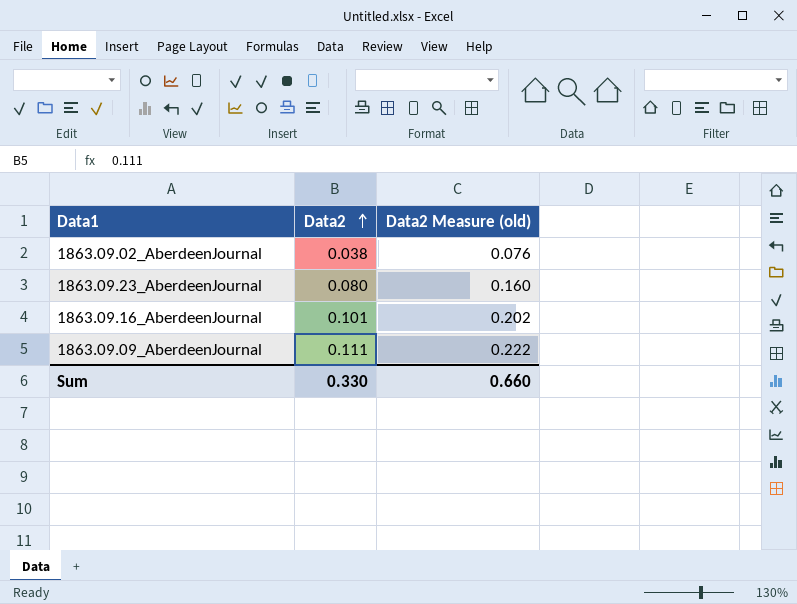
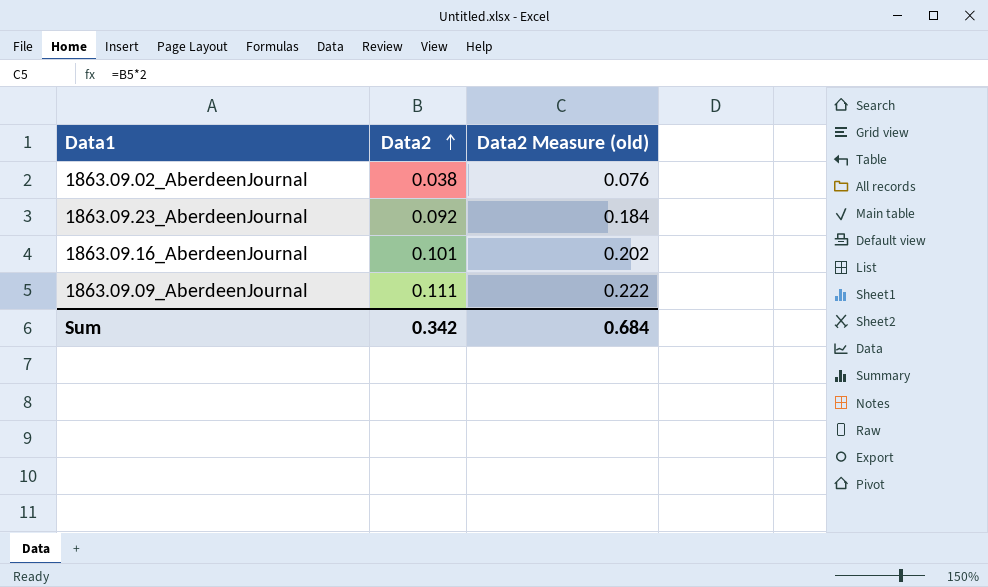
1863.09.23_AberdeenJournal | Data2: 0.080 -> 0.092
1863.09.23_AberdeenJournal | Data2 Measure (old): 0.160 -> 0.184
Sum | Data2: 0.330 -> 0.342
Sum | Data2 Measure (old): 0.660 -> 0.684

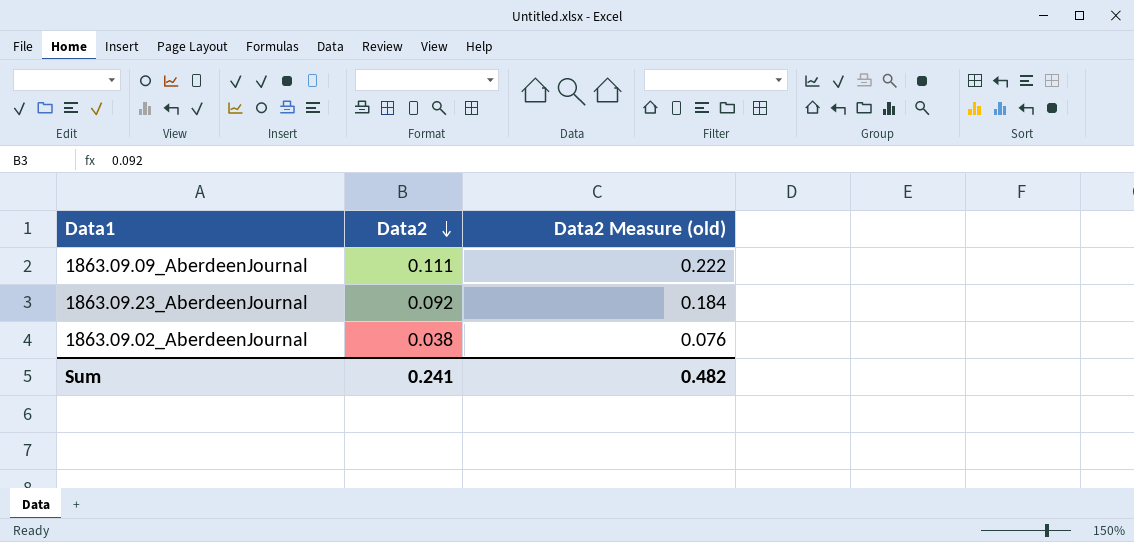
row order: Data2 ascending -> Data2 descending
row 1863.09.16_AberdeenJournal: 0.101 | 0.202 -> none
Sum | Data2: 0.342 -> 0.241
Sum | Data2 Measure (old): 0.684 -> 0.482

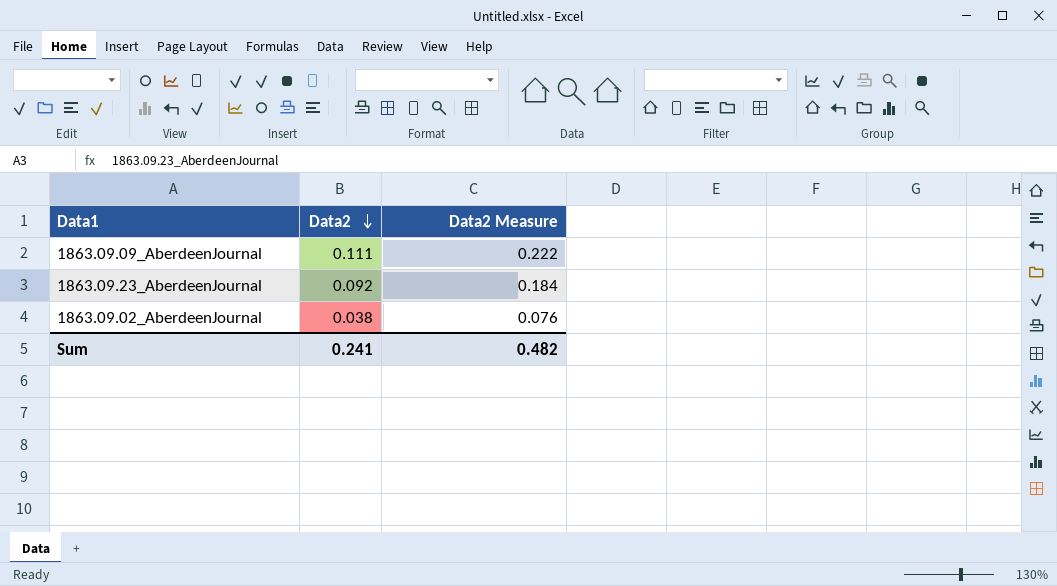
column name: Data2 Measure (old) -> Data2 Measure

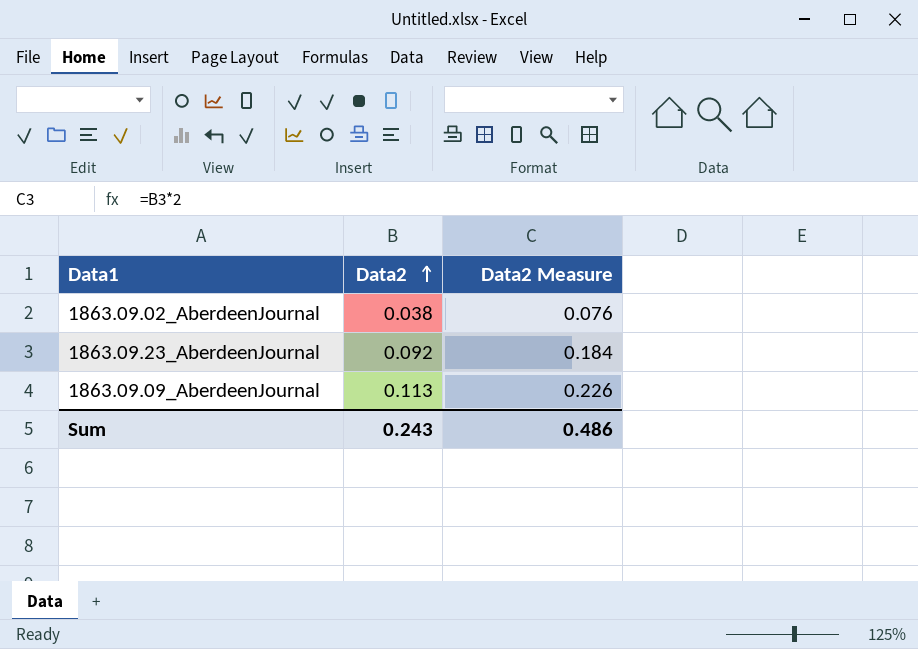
row order: Data2 descending -> Data2 ascending
1863.09.09_AberdeenJournal | Data2: 0.111 -> 0.113
1863.09.09_AberdeenJournal | Data2 Measure: 0.222 -> 0.226
Sum | Data2: 0.241 -> 0.243
Sum | Data2 Measure: 0.482 -> 0.486

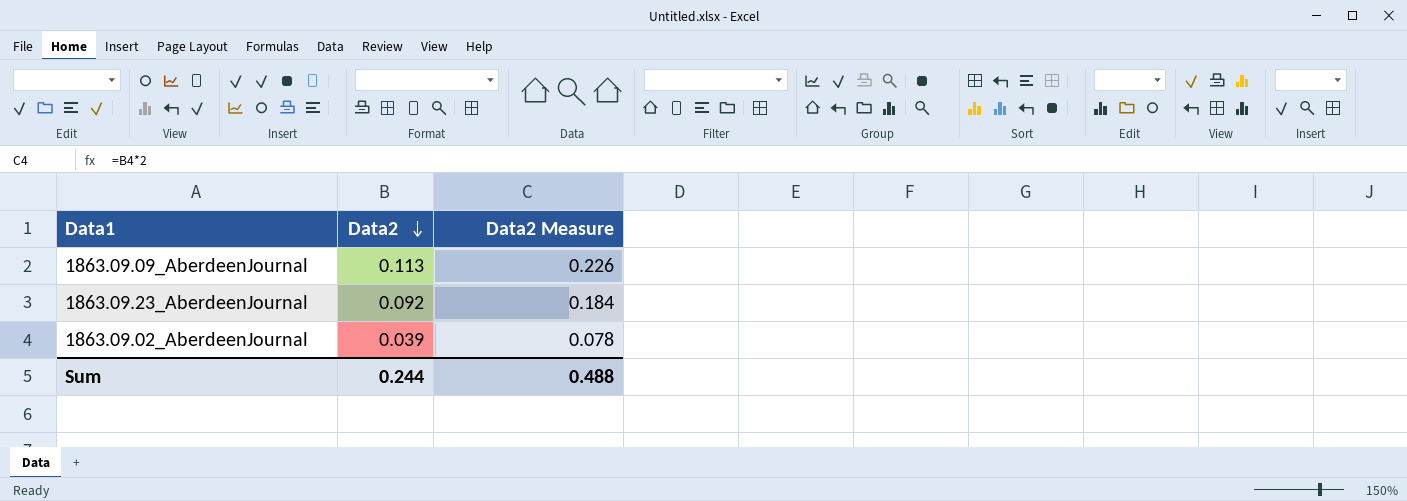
row order: Data2 ascending -> Data2 descending
1863.09.02_AberdeenJournal | Data2: 0.038 -> 0.039
1863.09.02_AberdeenJournal | Data2 Measure: 0.076 -> 0.078
Sum | Data2: 0.243 -> 0.244
Sum | Data2 Measure: 0.486 -> 0.488

